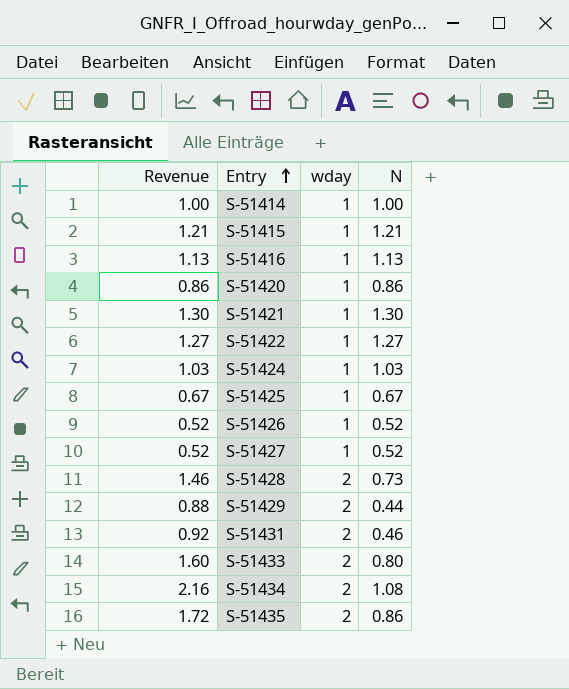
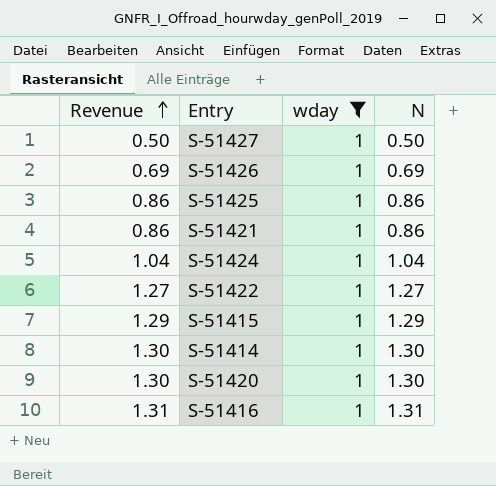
filter: none -> wday = 1
row order: Entry ascending -> Revenue ascending
S-51427 | Revenue: 0.52 -> 0.50
S-51427 | N: 0.52 -> 0.50
S-51426 | Revenue: 0.52 -> 0.69
S-51426 | N: 0.52 -> 0.69
S-51425 | Revenue: 0.67 -> 0.86
S-51425 | N: 0.67 -> 0.86
S-51421 | Revenue: 1.30 -> 0.86
S-51421 | N: 1.30 -> 0.86
S-51424 | Revenue: 1.03 -> 1.04
S-51424 | N: 1.03 -> 1.04
S-51415 | Revenue: 1.21 -> 1.29
S-51415 | N: 1.21 -> 1.29
S-51414 | Revenue: 1.00 -> 1.30
S-51414 | N: 1.00 -> 1.30
S-51420 | Revenue: 0.86 -> 1.30
S-51420 | N: 0.86 -> 1.30
S-51416 | Revenue: 1.13 -> 1.31
S-51416 | N: 1.13 -> 1.31

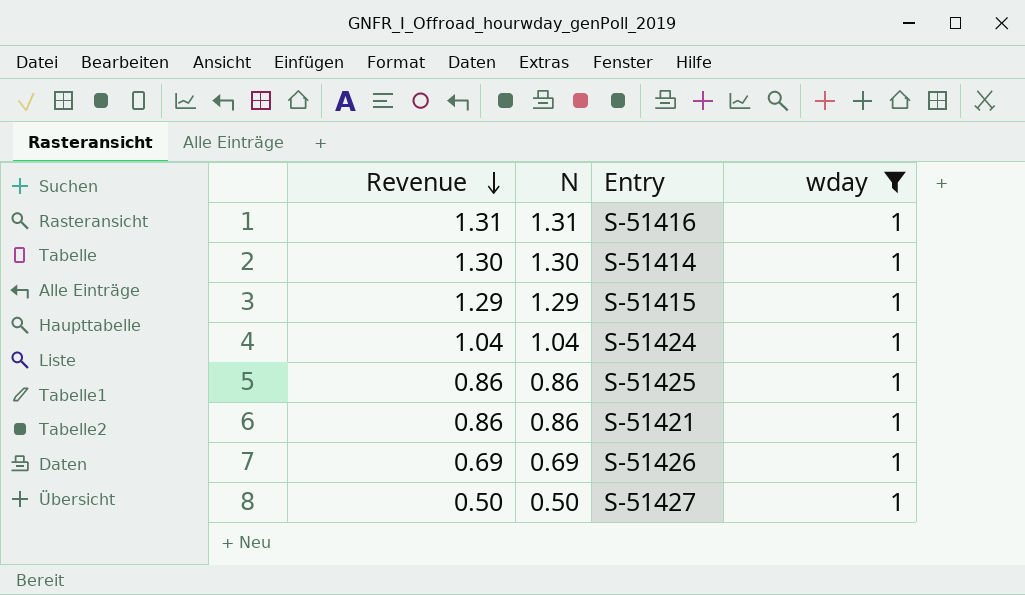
row order: Revenue ascending -> Revenue descending
column N | position: 4 -> 2
row S-51422: 1.27 | 1 | 1.27 -> none
row S-51420: 1.30 | 1 | 1.30 -> none

